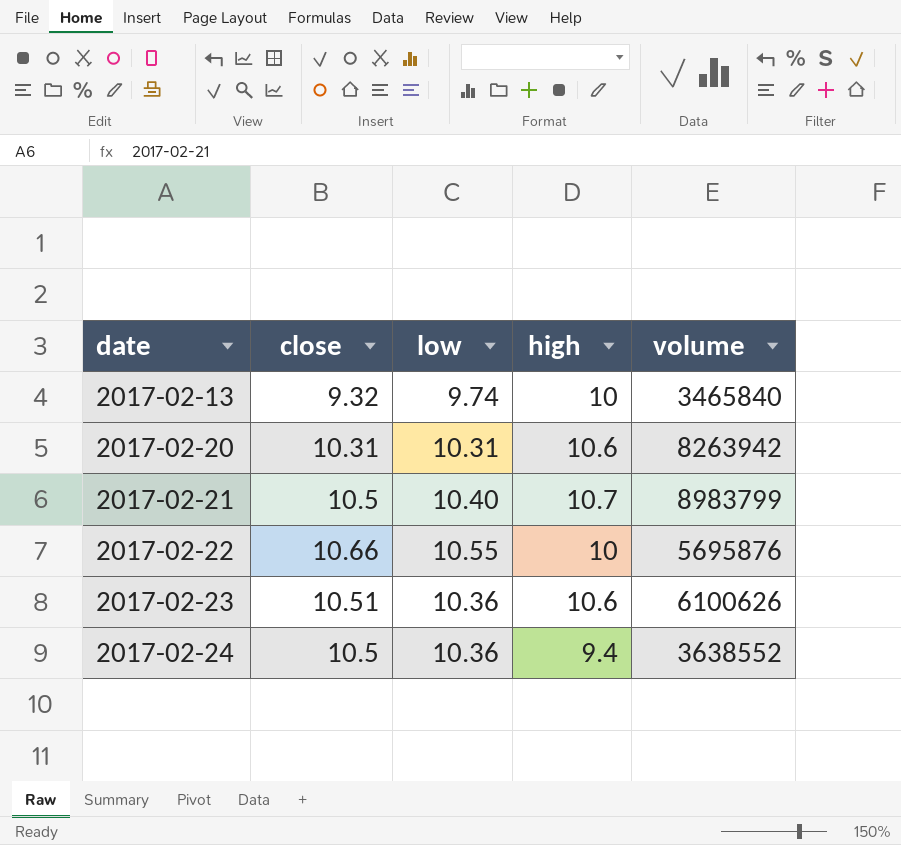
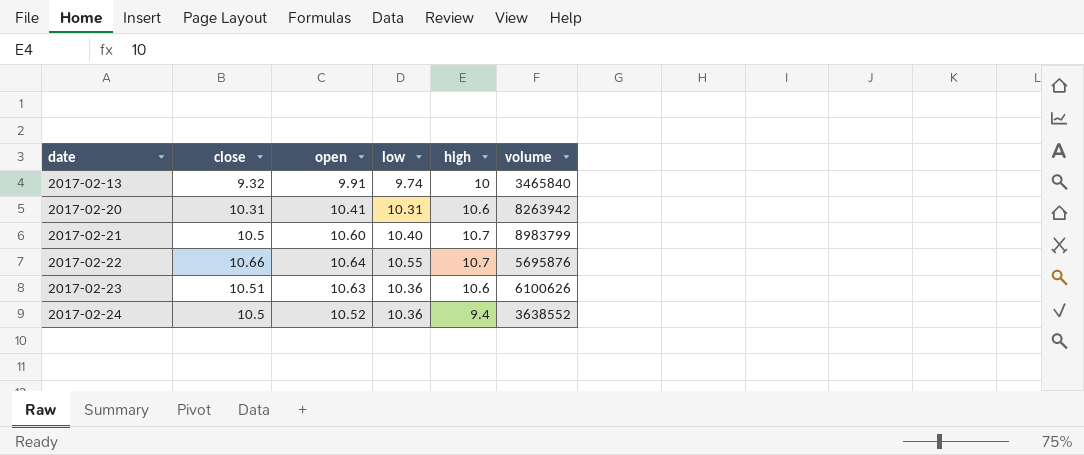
column open | position: none -> 3
2017-02-22 | high: 10 -> 10.7

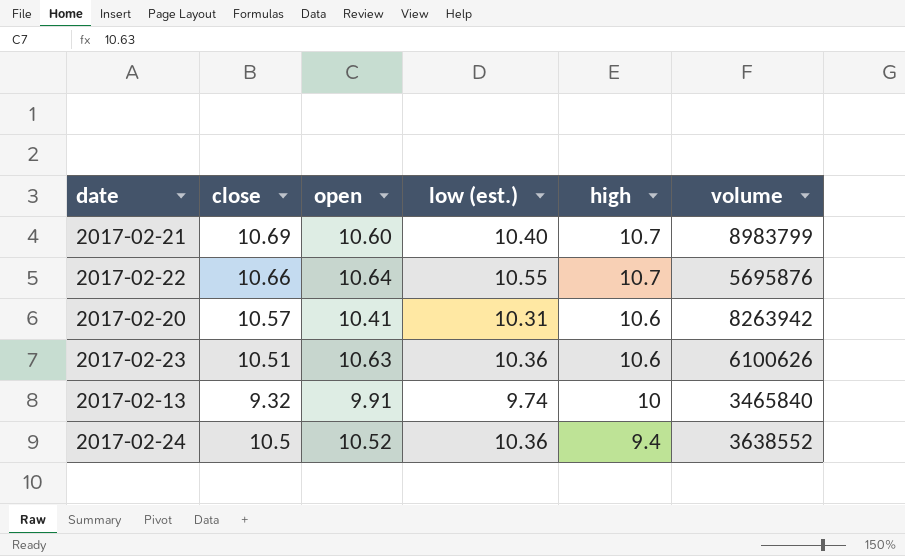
row order: date ascending -> high descending
column name: low -> low (est.)
2017-02-21 | close: 10.5 -> 10.69
2017-02-20 | close: 10.31 -> 10.57

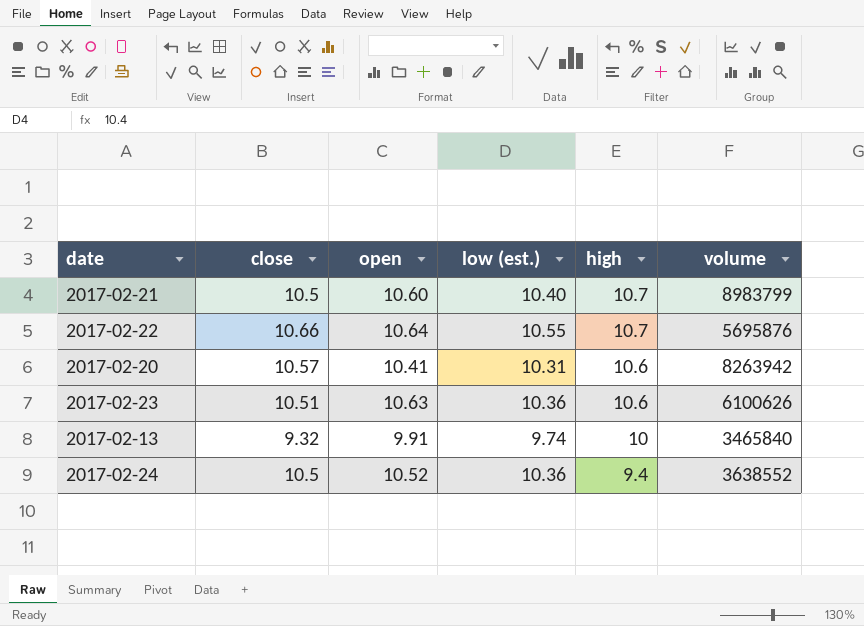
2017-02-21 | close: 10.69 -> 10.5

